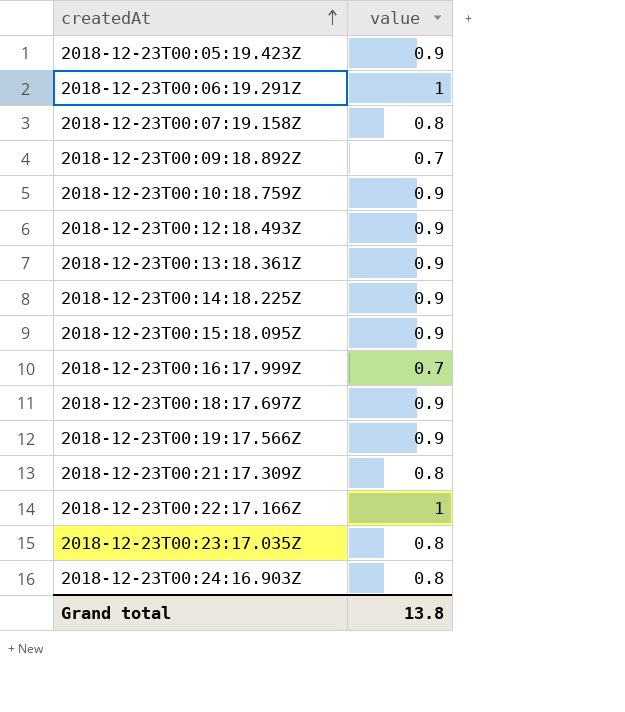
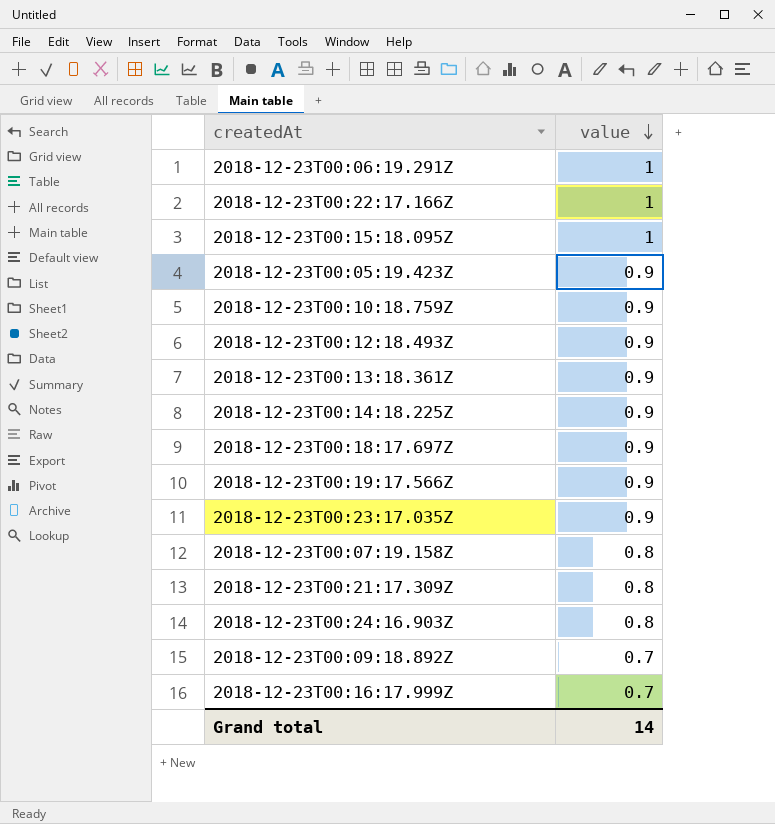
row order: createdAt ascending -> value descending
2018-12-23T00:15:18.095Z | value: 0.9 -> 1
2018-12-23T00:23:17.035Z | value: 0.8 -> 0.9
Grand total | value: 13.8 -> 14

